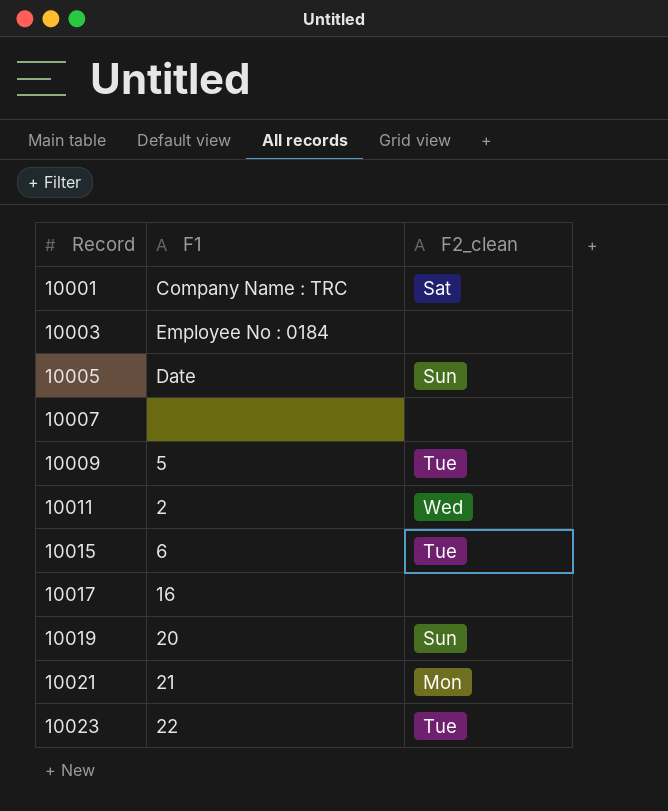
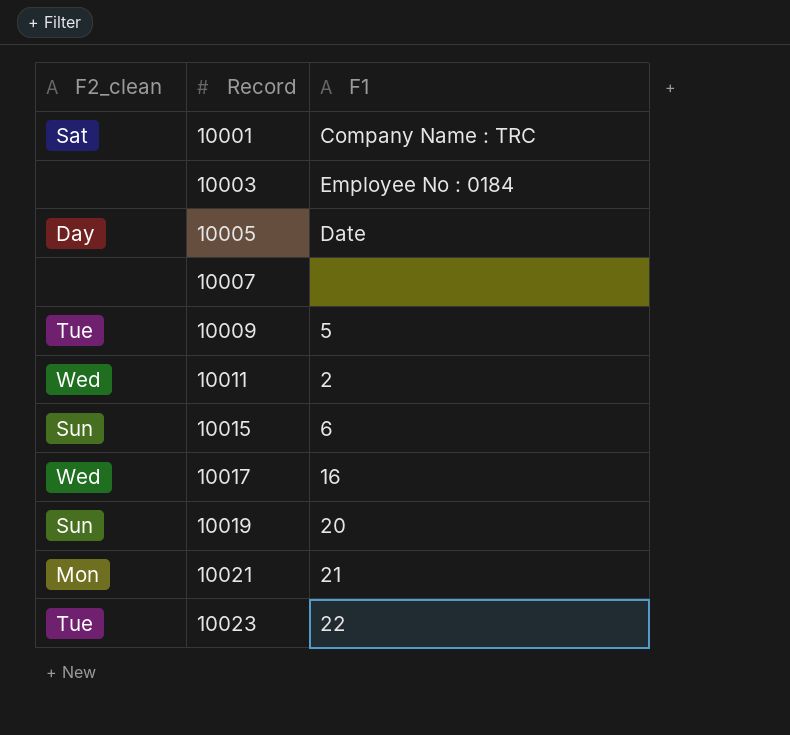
column F2_clean | position: 3 -> 1
10005 | F2_clean: Sun -> Day
10015 | F2_clean: Tue -> Sun
10017 | F2_clean: none -> Wed

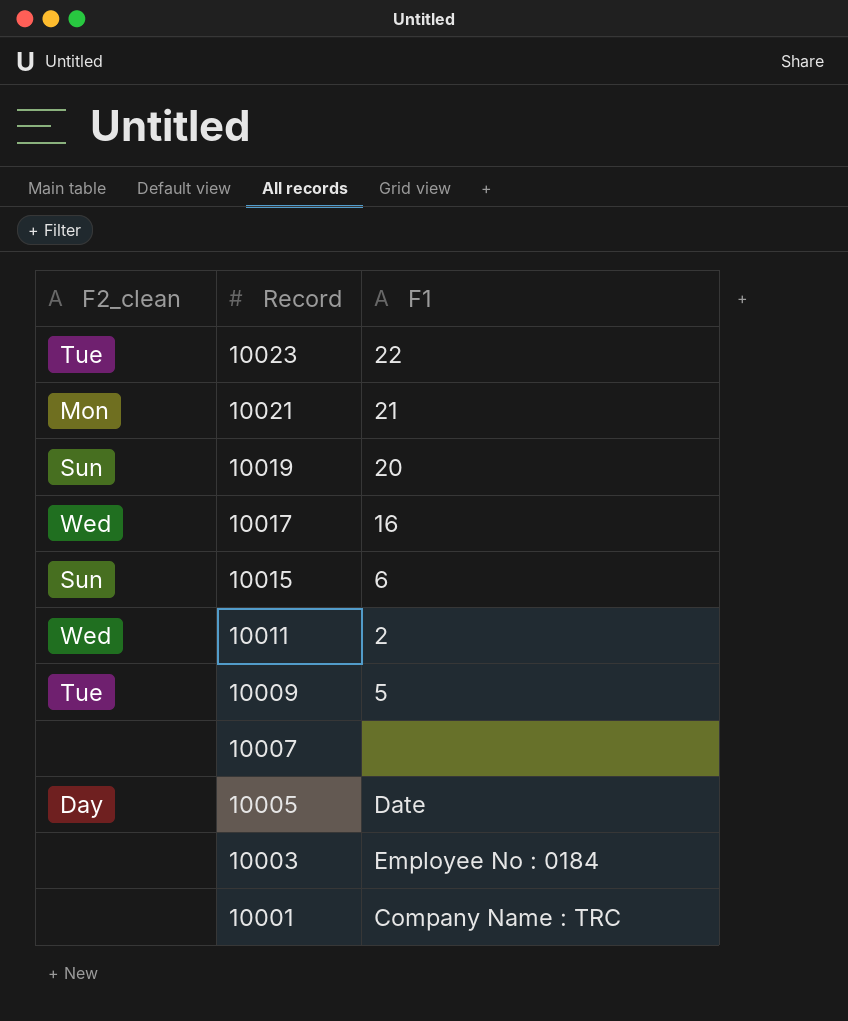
row order: Record ascending -> Record descending
10001 | F2_clean: Sat -> none

